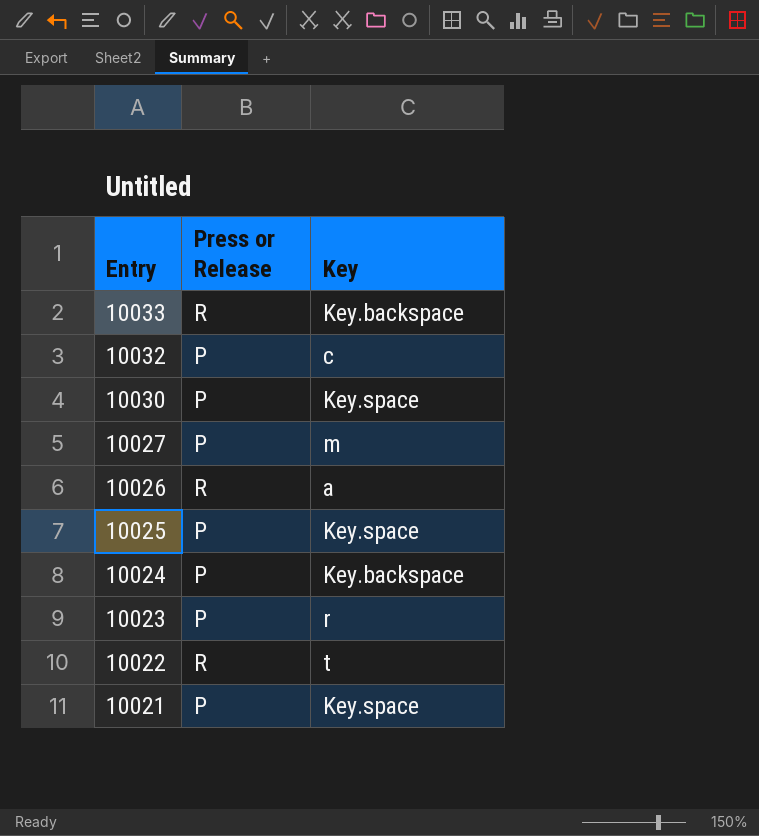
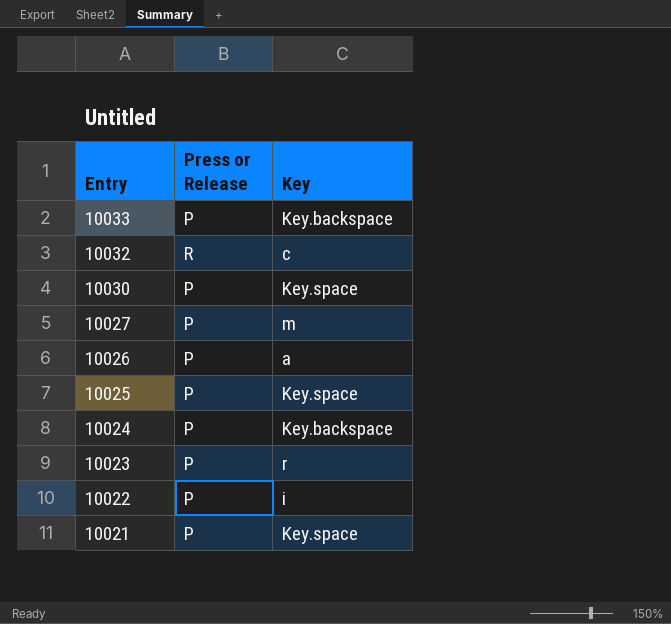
10033 | Press or Release: R -> P
10032 | Press or Release: P -> R
10026 | Press or Release: R -> P
10022 | Press or Release: R -> P
10022 | Key: t -> i

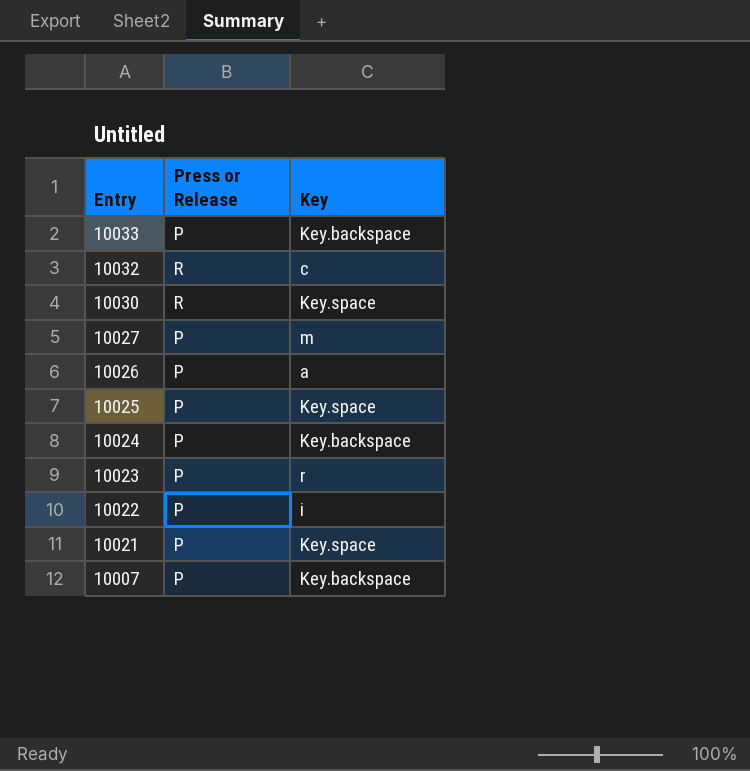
10030 | Press or Release: P -> R
row 10007: none -> P | Key.backspace

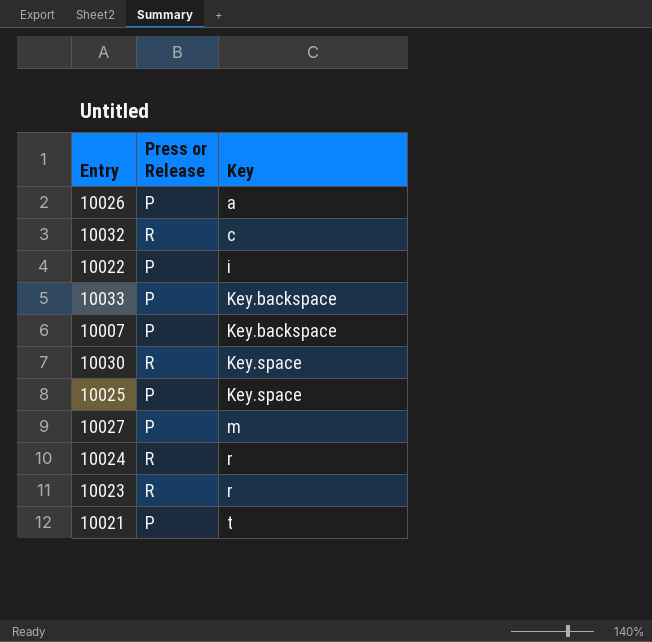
row order: Entry descending -> Key ascending
10024 | Press or Release: P -> R
10024 | Key: Key.backspace -> r
10023 | Press or Release: P -> R
10021 | Key: Key.space -> t

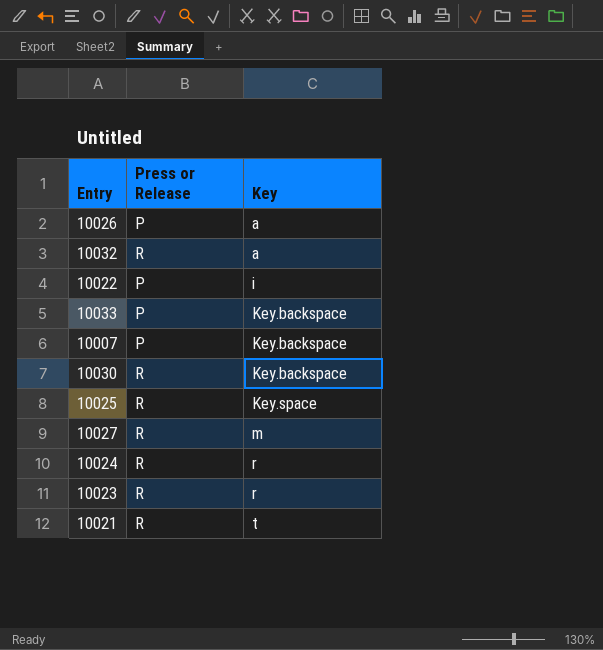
10032 | Key: c -> a
10030 | Key: Key.space -> Key.backspace
10025 | Press or Release: P -> R
10027 | Press or Release: P -> R
10021 | Press or Release: P -> R

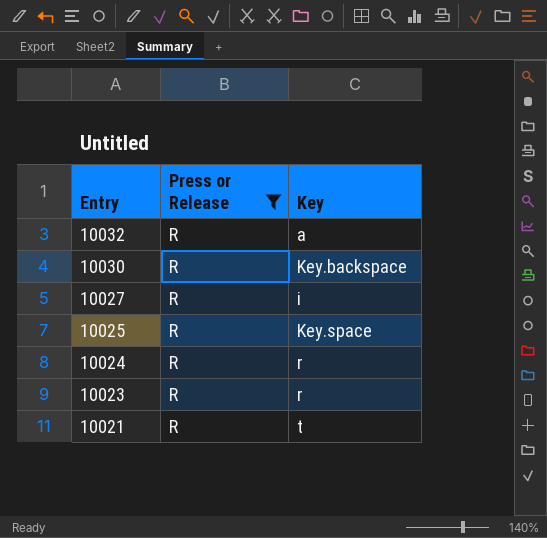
filter: none -> Press or Release = R
row order: Key ascending -> Entry descending
10027 | Key: m -> i

